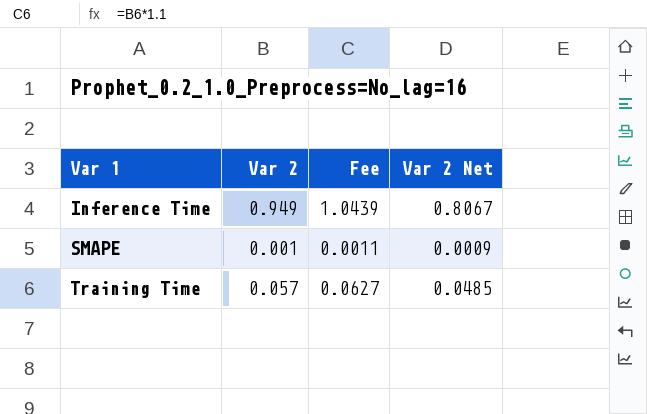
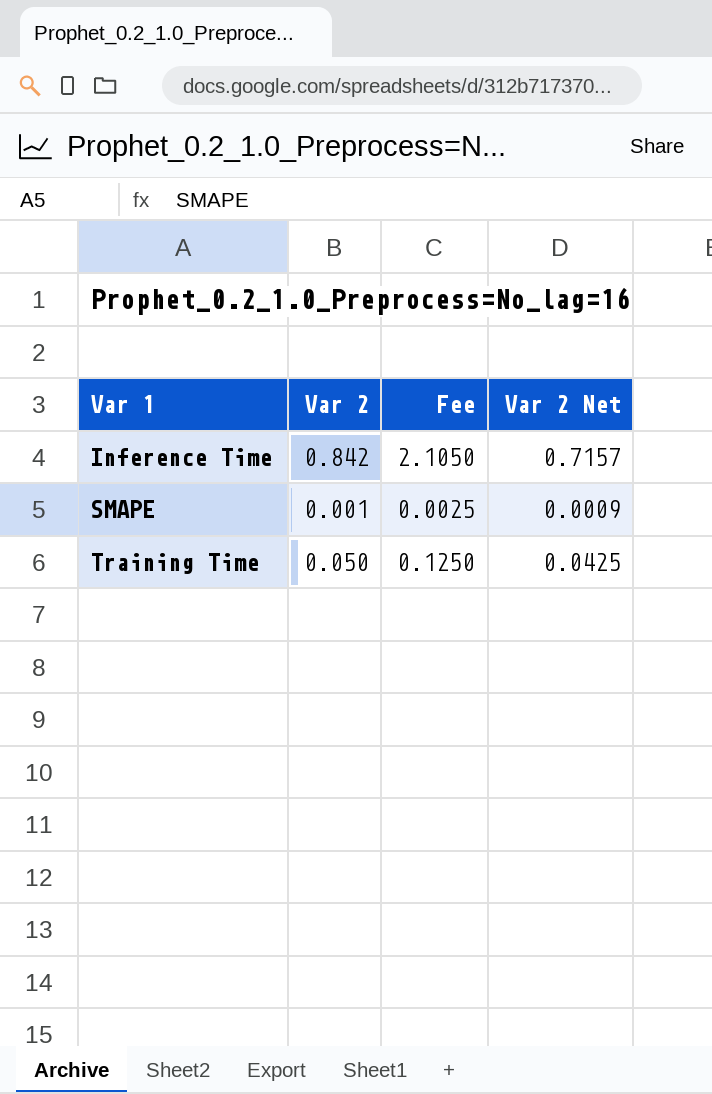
column Fee | formula: [Var 2] * 1.1 -> [Var 2] * 2.5
Inference Time | Var 2: 0.949 -> 0.842
Inference Time | Var 2 Net: 0.8067 -> 0.7157
Training Time | Var 2: 0.057 -> 0.050
Training Time | Var 2 Net: 0.0485 -> 0.0425

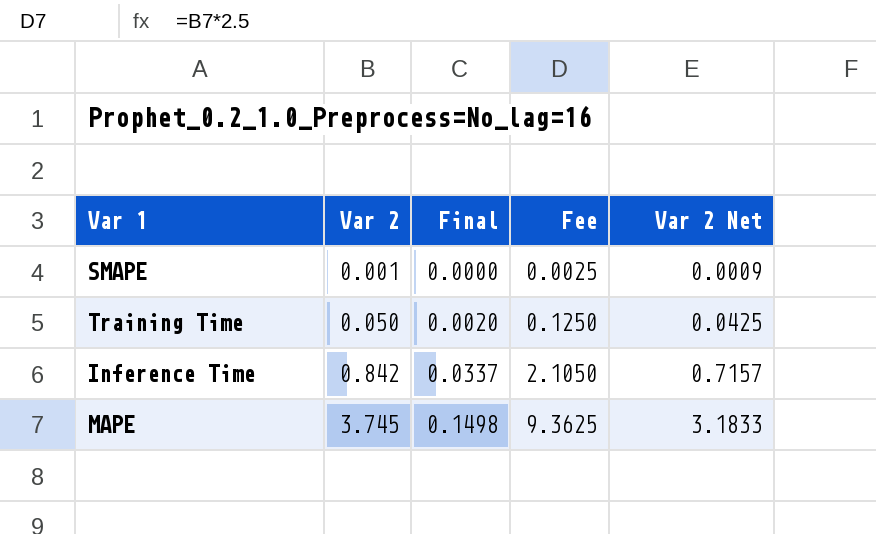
row order: Var 1 ascending -> Var 2 ascending
column Final | formula: none -> [Var 2] * 0.04
row MAPE: none -> 3.745 | 0.1498 | 9.3625 | 3.1833

